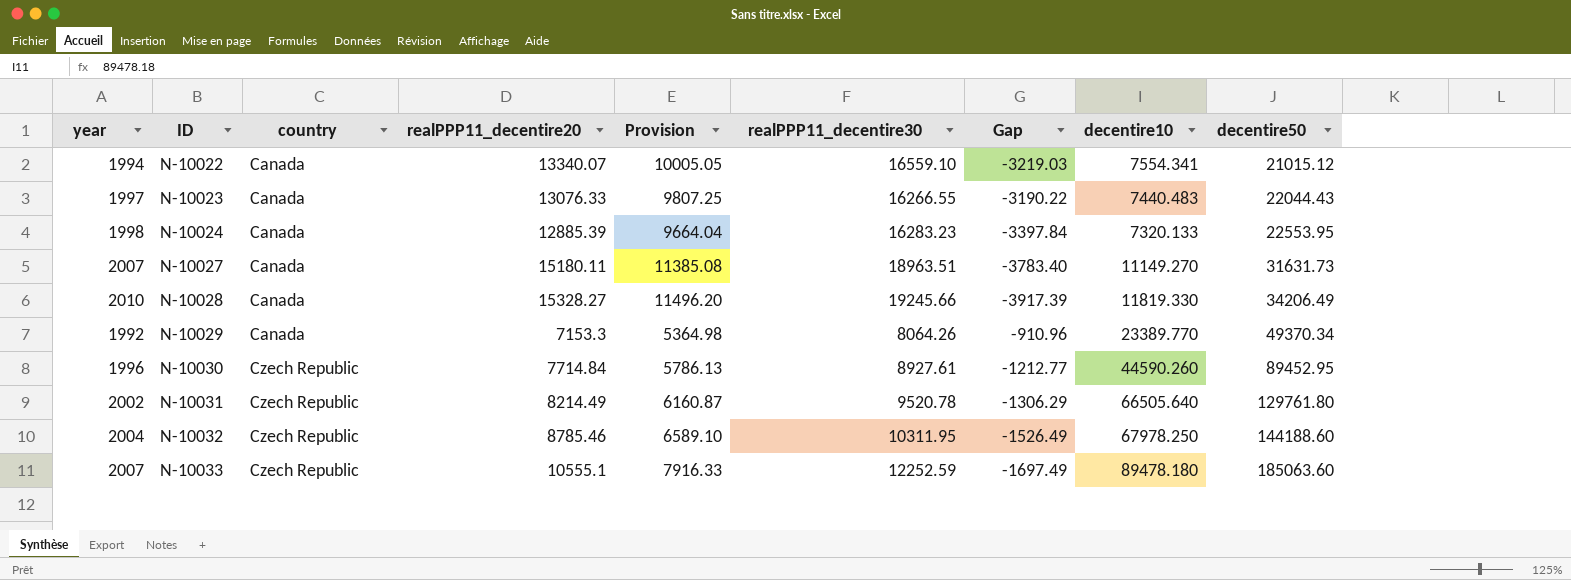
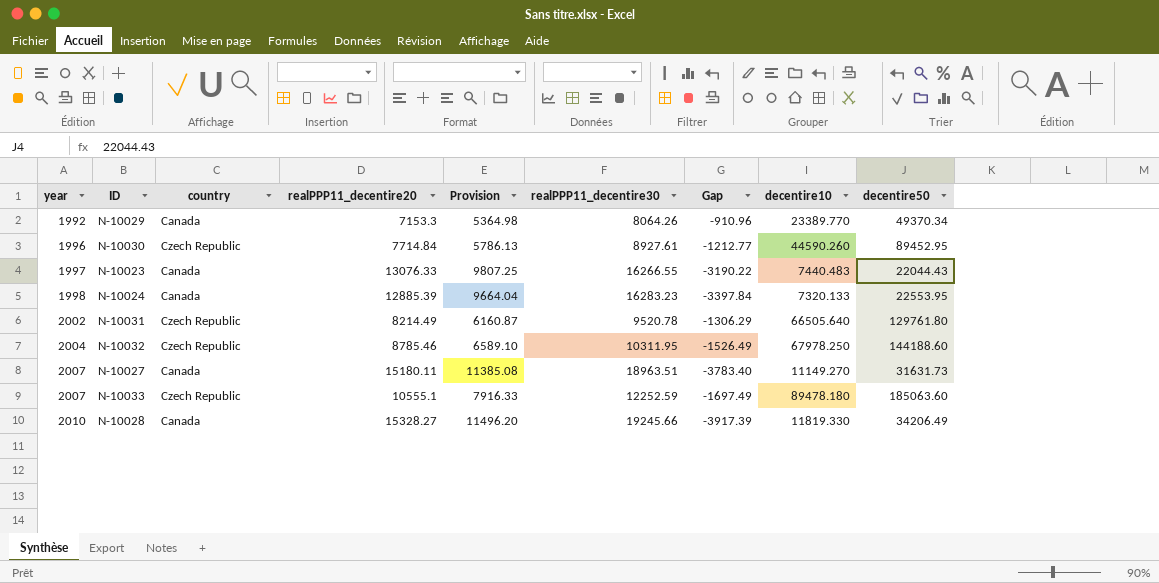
row order: ID ascending -> year ascending
row N-10022: 1994 | Canada | 13340.07 | 10005.05 | 16559.10 | -3219.03 | 7554.341 | 21015.12 -> none

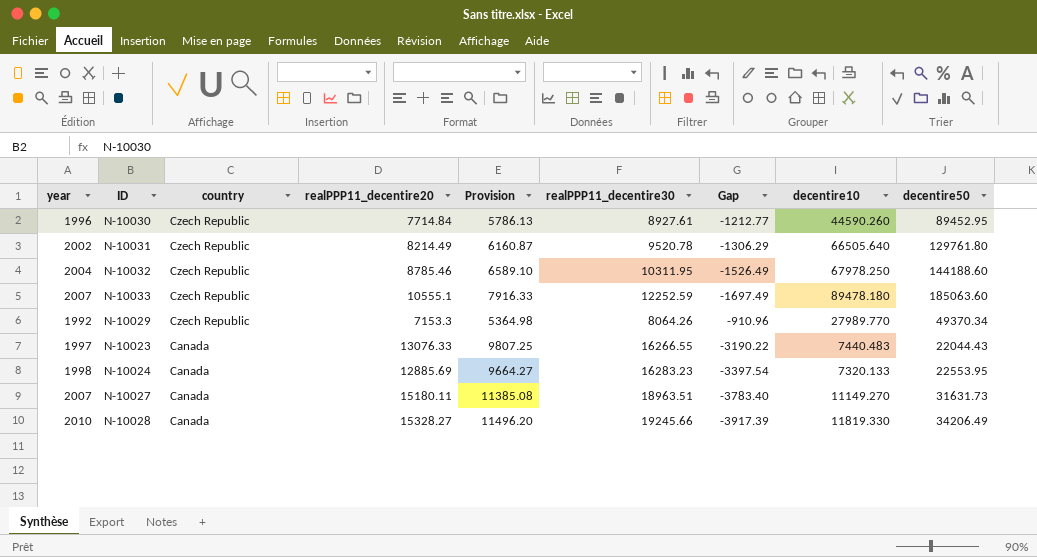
row order: year ascending -> country descending
N-10029 | country: Canada -> Czech Republic
N-10029 | decentire10: 23389.770 -> 27989.770
N-10024 | realPPP11_decentire20: 12885.39 -> 12885.69
N-10024 | Provision: 9664.04 -> 9664.27
N-10024 | Gap: -3397.84 -> -3397.54

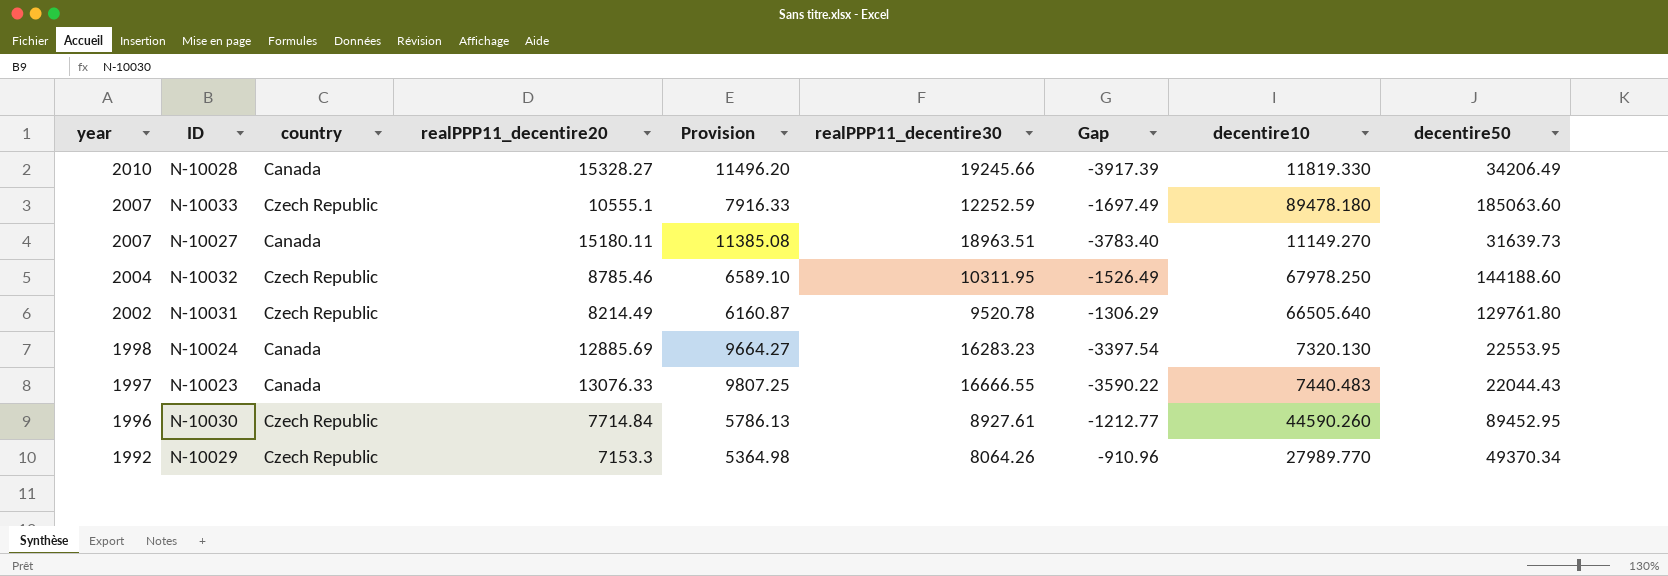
row order: country descending -> year descending
N-10027 | decentire50: 31631.73 -> 31639.73
N-10024 | decentire10: 7320.133 -> 7320.130
N-10023 | realPPP11_decentire30: 16266.55 -> 16666.55
N-10023 | Gap: -3190.22 -> -3590.22

